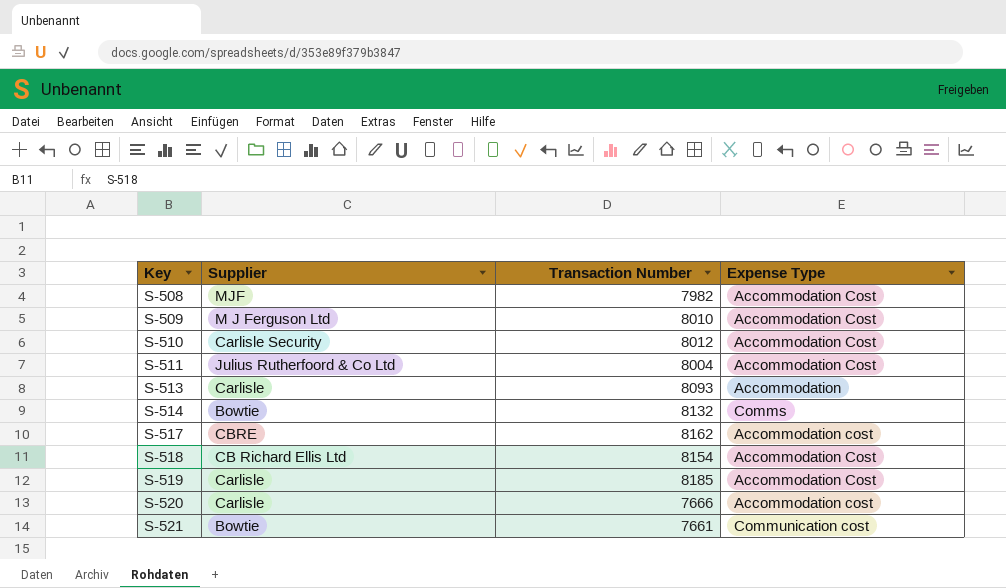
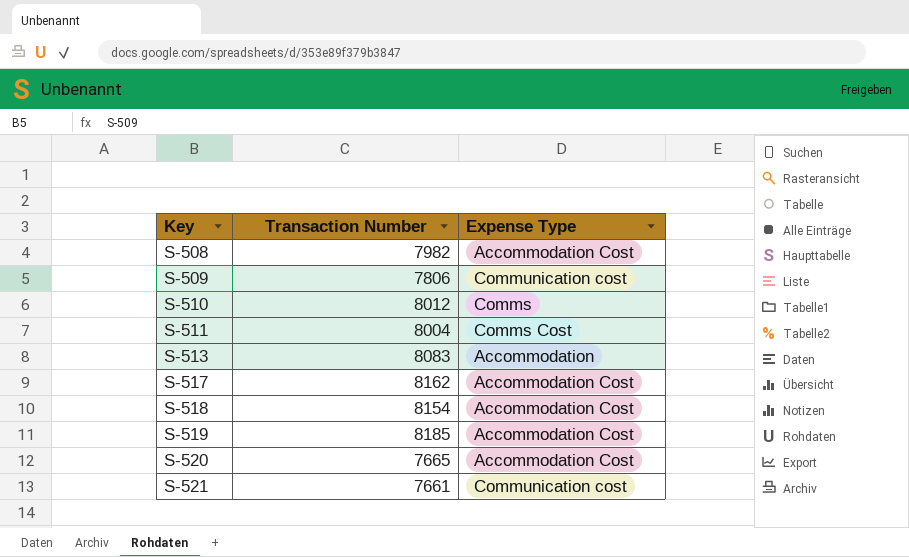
column Supplier | position: 2 -> none
row S-514: Bowtie | 8132 | Comms -> none
S-509 | Transaction Number: 8010 -> 7806
S-509 | Expense Type: Accommodation Cost -> Communication cost
S-510 | Expense Type: Accommodation Cost -> Comms
S-511 | Expense Type: Accommodation Cost -> Comms Cost
S-513 | Transaction Number: 8093 -> 8083
S-517 | Expense Type: Accommodation cost -> Accommodation Cost
S-520 | Transaction Number: 7666 -> 7665
S-520 | Expense Type: Accommodation cost -> Accommodation Cost

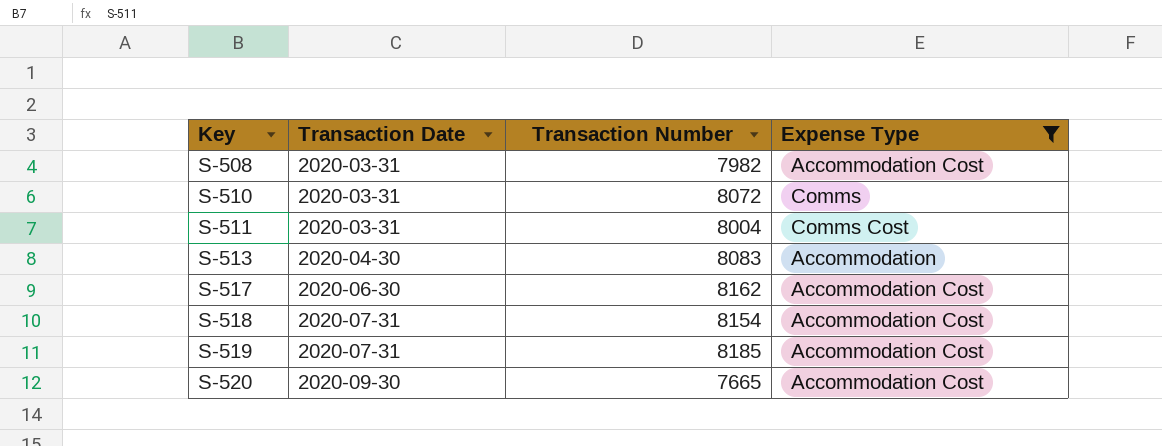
filter: none -> Expense Type != Communication cost
column Transaction Date | position: none -> 2
S-510 | Transaction Number: 8012 -> 8072

